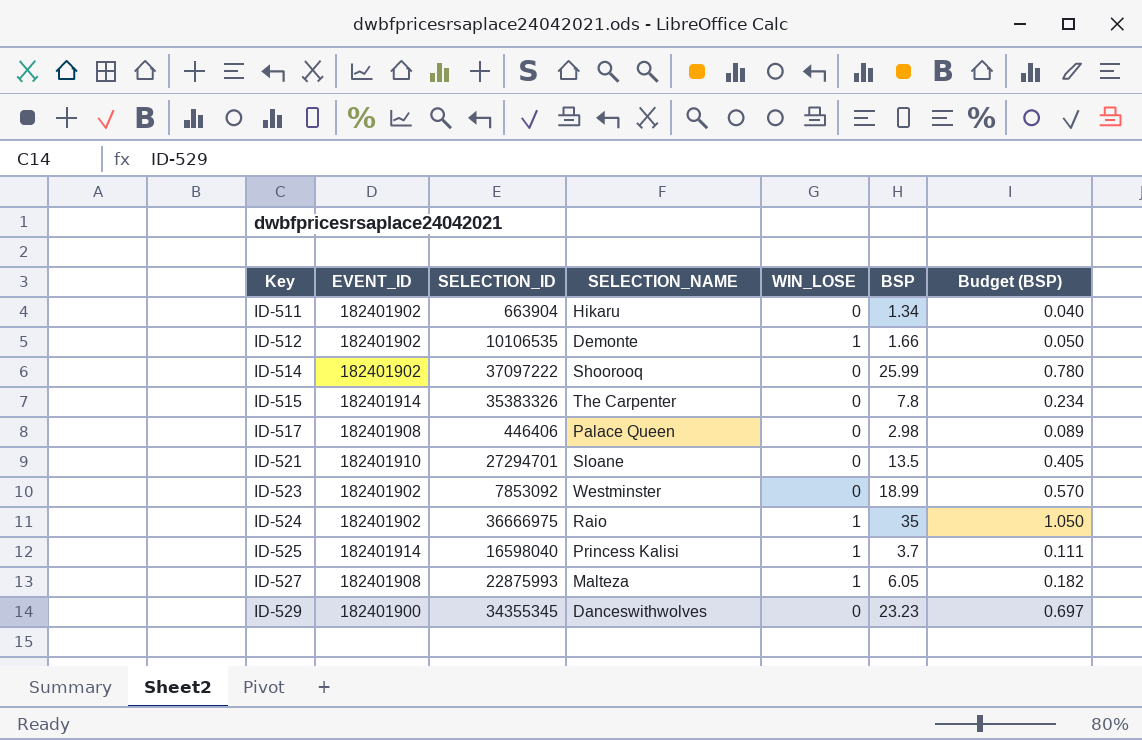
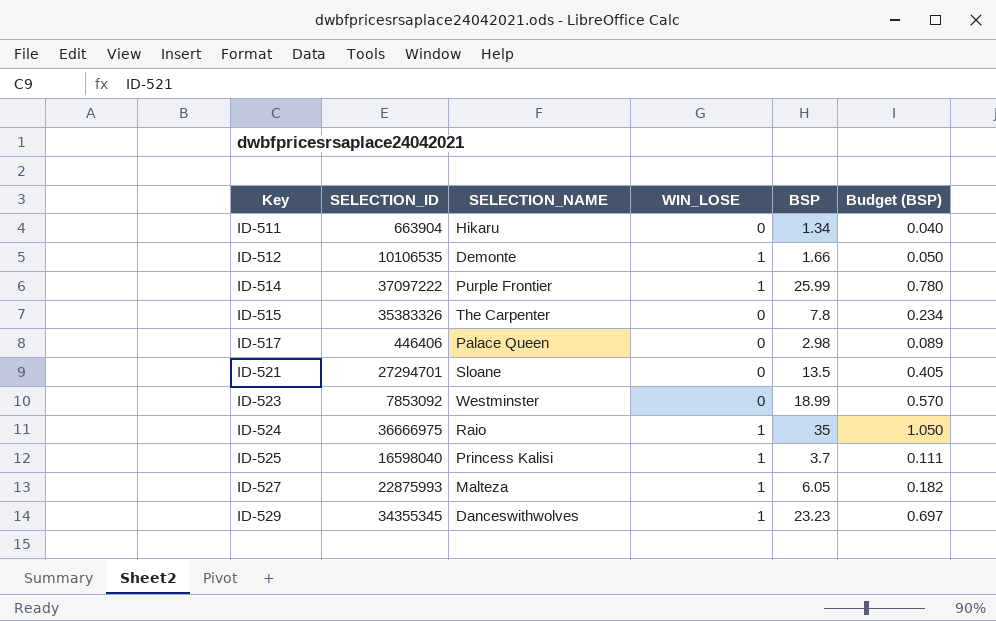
column EVENT_ID | position: 2 -> none
ID-514 | SELECTION_NAME: Shoorooq -> Purple Frontier
ID-514 | WIN_LOSE: 0 -> 1
ID-529 | WIN_LOSE: 0 -> 1

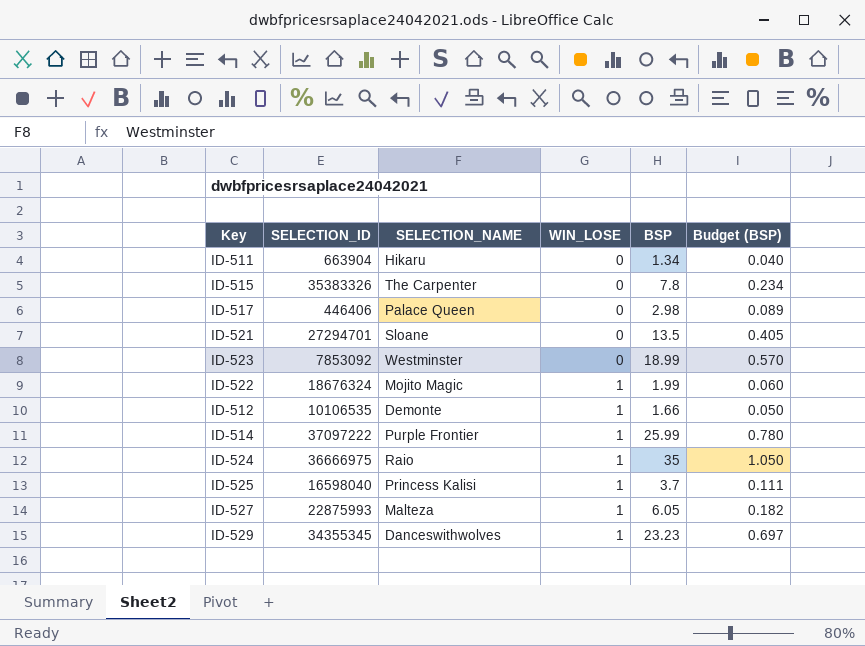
row order: Key ascending -> WIN_LOSE ascending
row ID-522: none -> 18676324 | Mojito Magic | 1 | 1.99 | 0.060

